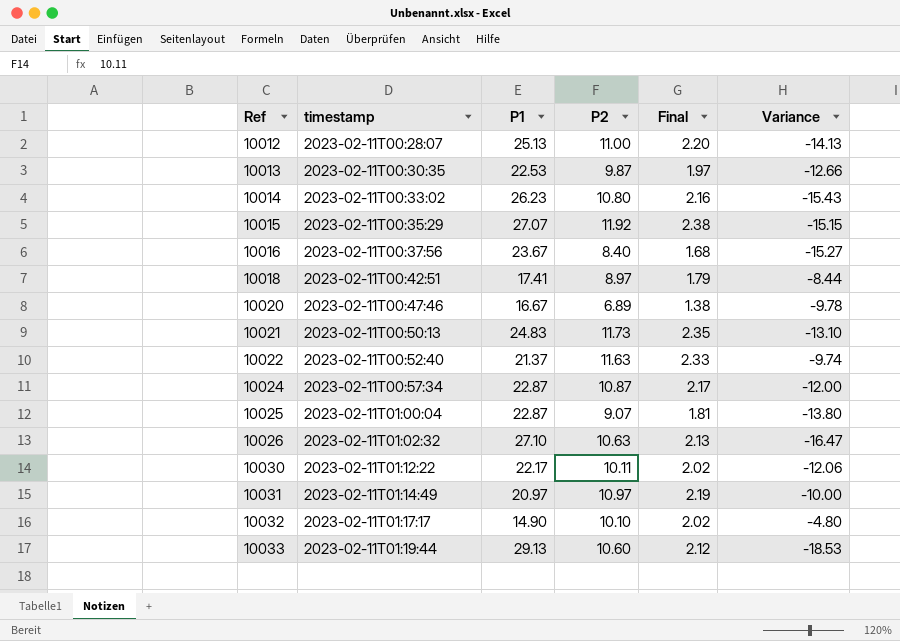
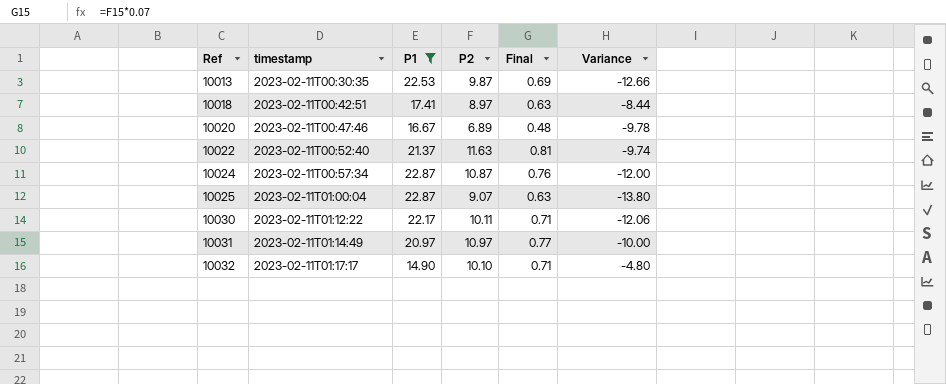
filter: none -> P1 <= 22.87
column Final | formula: [P2] * 0.2 -> [P2] * 0.07

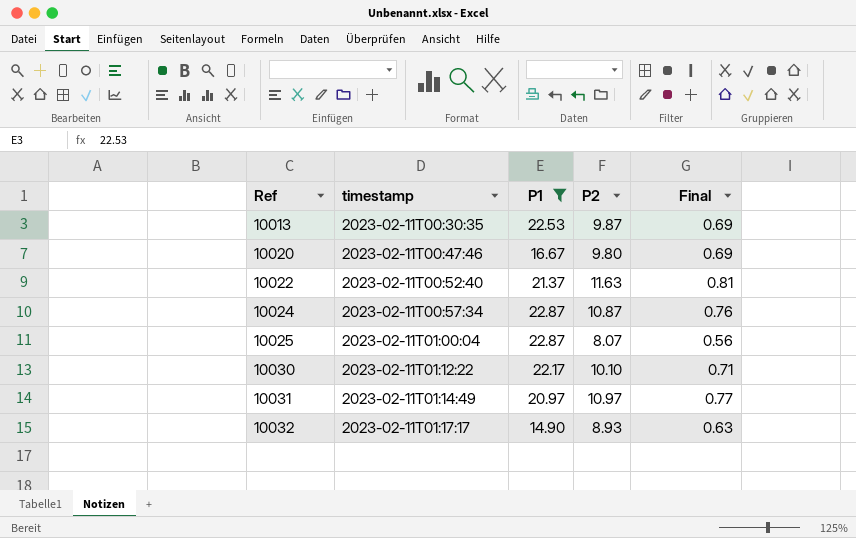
column Variance | formula: [P2] - [P1] -> none
row 10018: 2023-02-11T00:42:51 | 17.41 | 8.97 | 0.63 | -8.44 -> none
10020 | P2: 6.89 -> 9.80
10020 | Final: 0.48 -> 0.69
10025 | P2: 9.07 -> 8.07
10025 | Final: 0.63 -> 0.56
10030 | P2: 10.11 -> 10.10
10032 | P2: 10.10 -> 8.93
10032 | Final: 0.71 -> 0.63

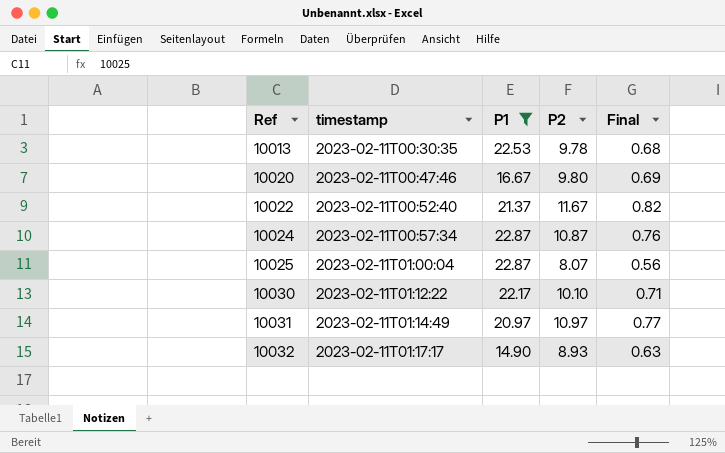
10013 | P2: 9.87 -> 9.78
10013 | Final: 0.69 -> 0.68
10022 | P2: 11.63 -> 11.67
10022 | Final: 0.81 -> 0.82

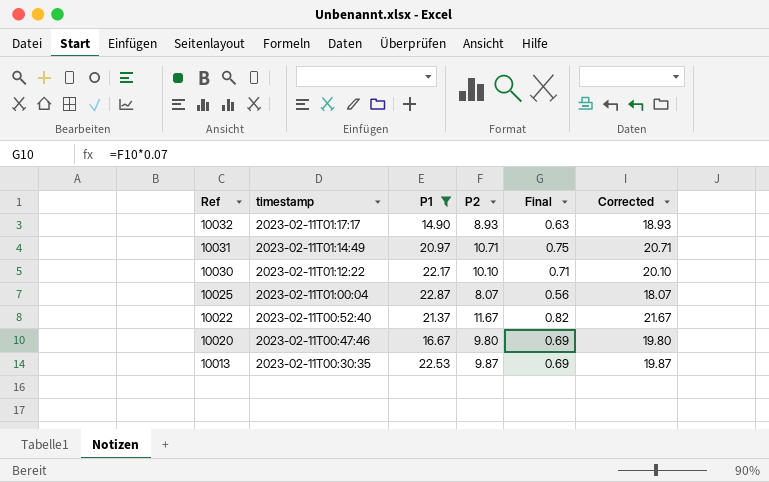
row order: Ref ascending -> Ref descending
column Corrected | formula: none -> [P2] + 10
row 10024: 2023-02-11T00:57:34 | 22.87 | 10.87 | 0.76 -> none
10031 | P2: 10.97 -> 10.71
10031 | Final: 0.77 -> 0.75
10013 | P2: 9.78 -> 9.87
10013 | Final: 0.68 -> 0.69

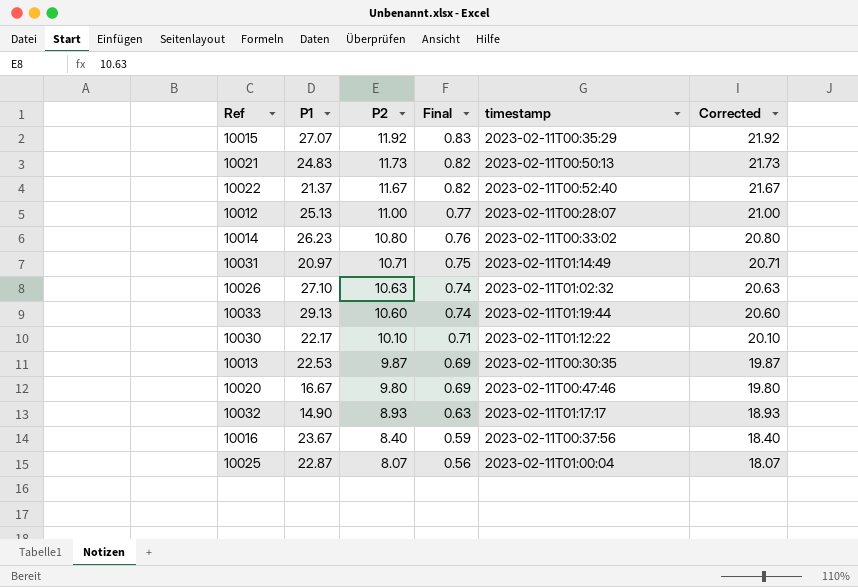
filter: P1 <= 22.87 -> none
row order: Ref descending -> P2 descending
column timestamp | position: 2 -> 5

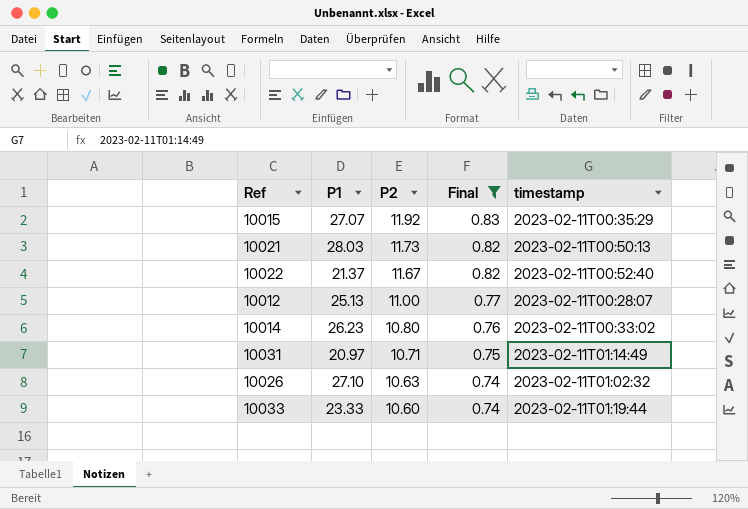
filter: none -> Final >= 0.74
column Corrected | formula: [P2] + 10 -> none
10021 | P1: 24.83 -> 28.03
10033 | P1: 29.13 -> 23.33

